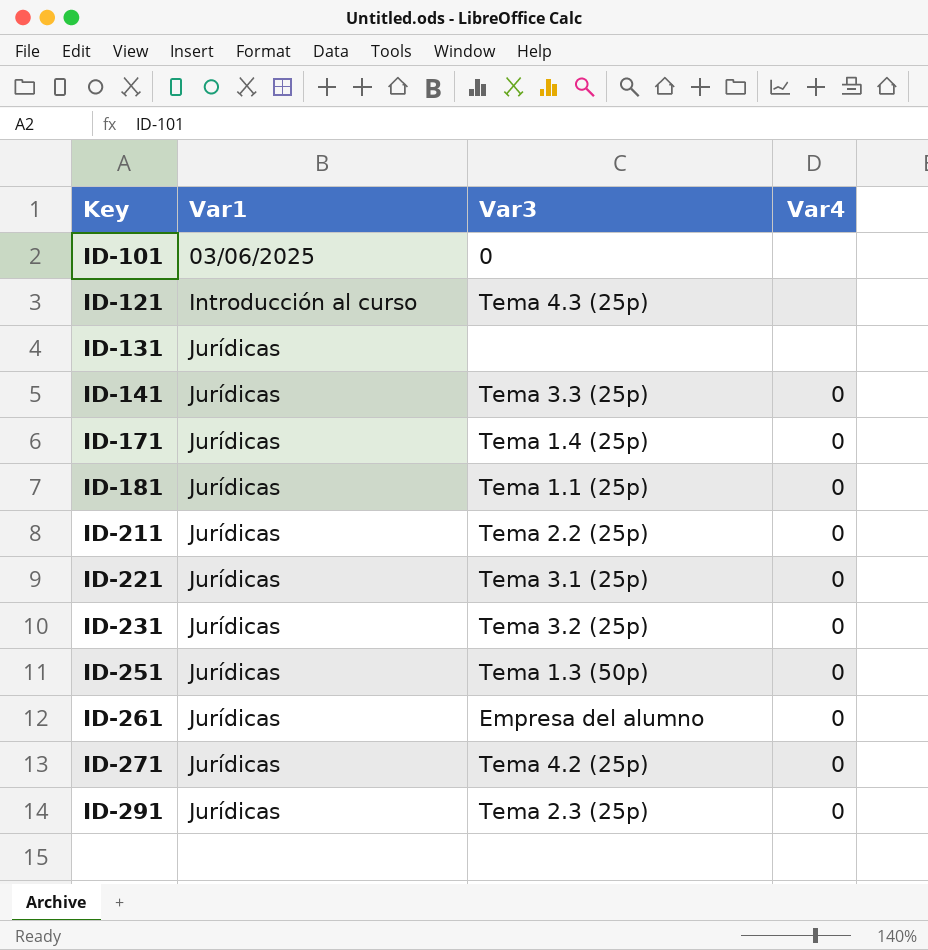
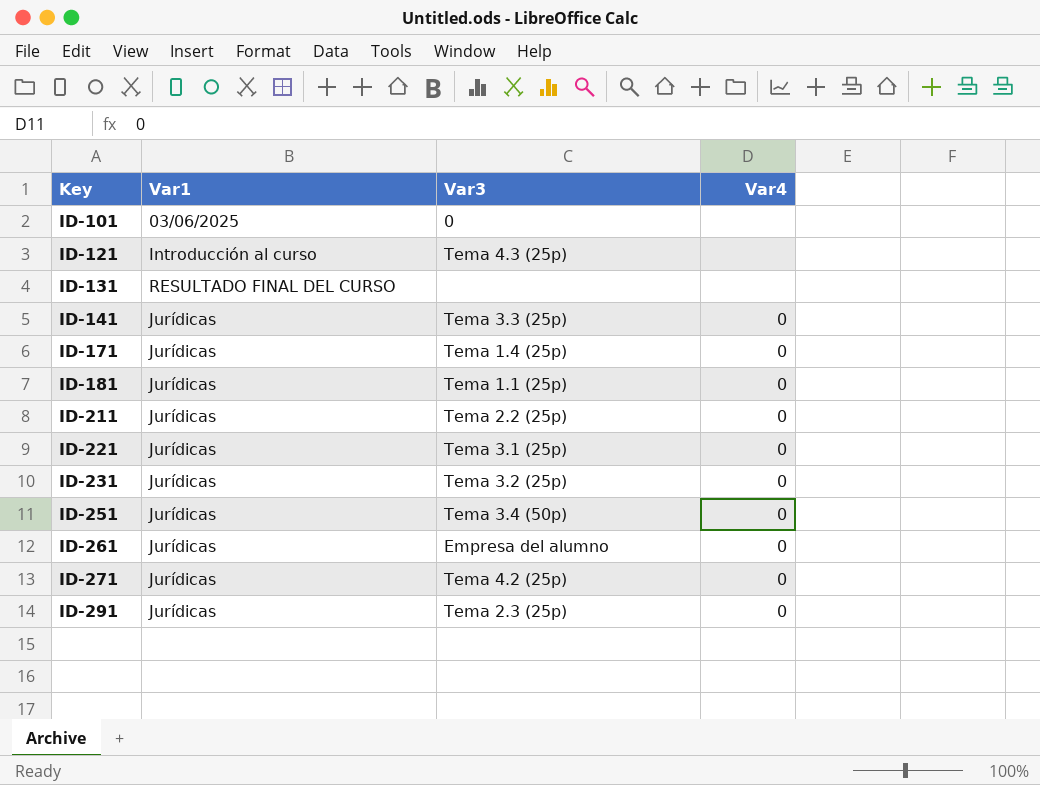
ID-131 | Var1: Jurídicas -> RESULTADO FINAL DEL CURSO
ID-251 | Var3: Tema 1.3 (50p) -> Tema 3.4 (50p)

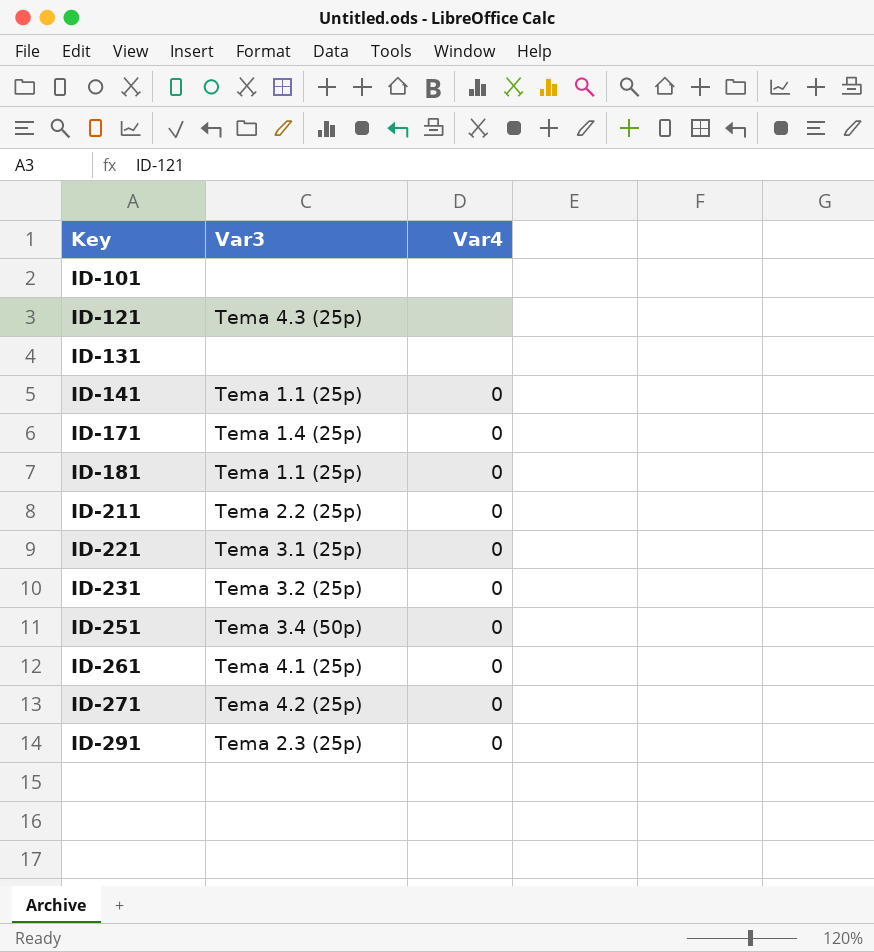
column Var1 | position: 2 -> none
ID-101 | Var3: 0 -> none
ID-141 | Var3: Tema 3.3 (25p) -> Tema 1.1 (25p)
ID-261 | Var3: Empresa del alumno -> Tema 4.1 (25p)

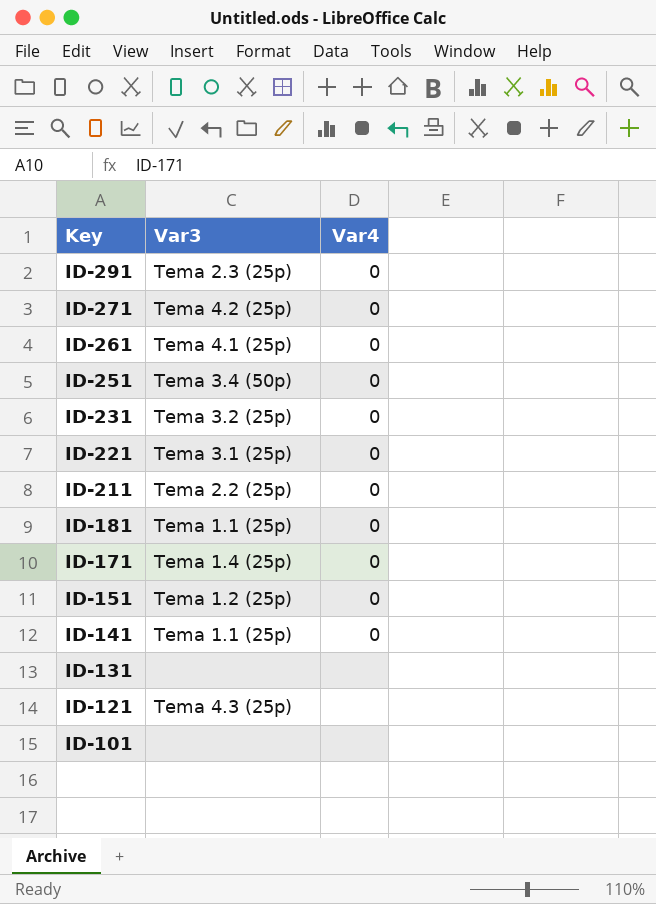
row order: Key ascending -> Key descending
row ID-151: none -> Tema 1.2 (25p) | 0

